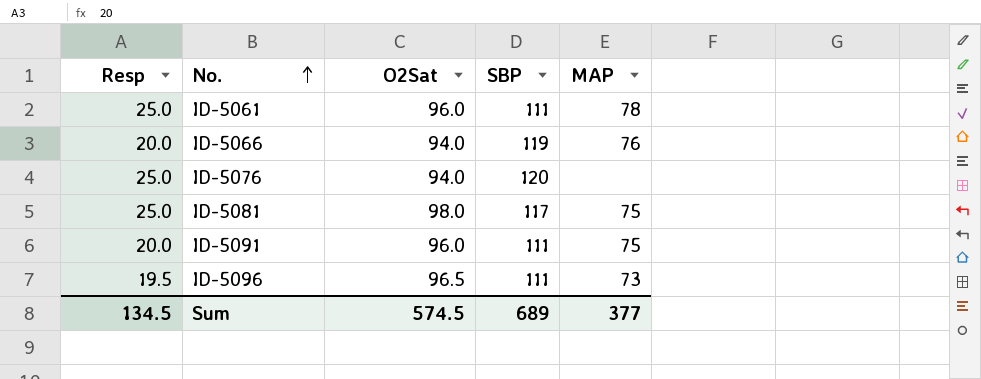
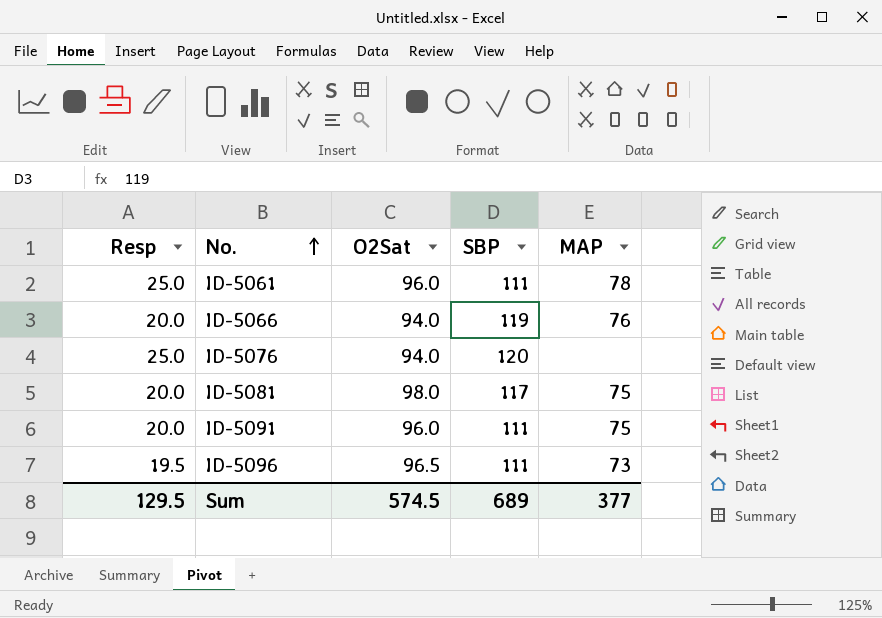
ID-5081 | Resp: 25.0 -> 20.0
Sum | Resp: 134.5 -> 129.5

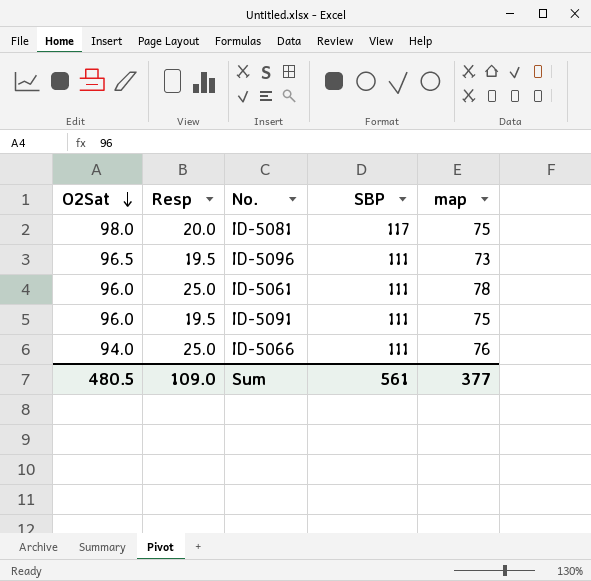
row order: No. ascending -> O2Sat descending
column O2Sat | position: 3 -> 1
column name: MAP -> map
row ID-5076: 25.0 | 94.0 | 120 | none -> none
ID-5091 | Resp: 20.0 -> 19.5
ID-5066 | Resp: 20.0 -> 25.0
ID-5066 | SBP: 119 -> 111
Sum | O2Sat: 574.5 -> 480.5
Sum | Resp: 129.5 -> 109.0
Sum | SBP: 689 -> 561

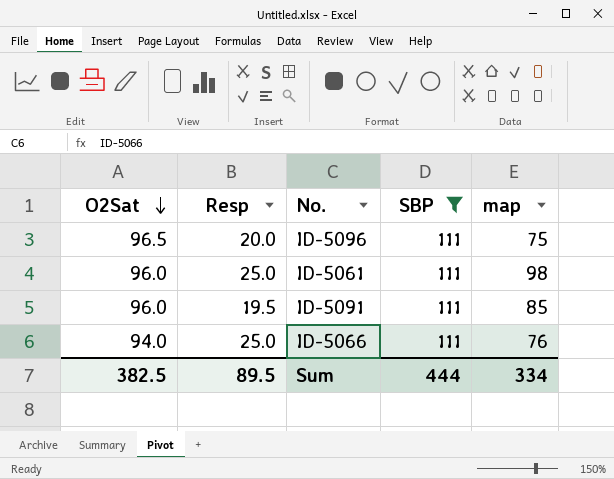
filter: none -> SBP = 111
ID-5096 | Resp: 19.5 -> 20.0
ID-5096 | map: 73 -> 75
ID-5061 | map: 78 -> 98
ID-5091 | map: 75 -> 85
Sum | O2Sat: 480.5 -> 382.5
Sum | Resp: 109.0 -> 89.5
Sum | SBP: 561 -> 444
Sum | map: 377 -> 334

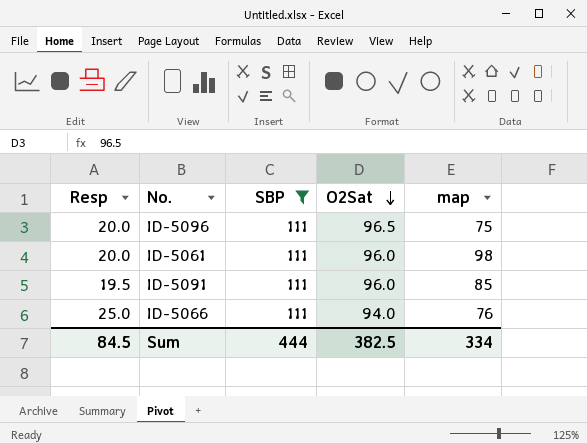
column O2Sat | position: 1 -> 4
ID-5061 | Resp: 25.0 -> 20.0
Sum | Resp: 89.5 -> 84.5

